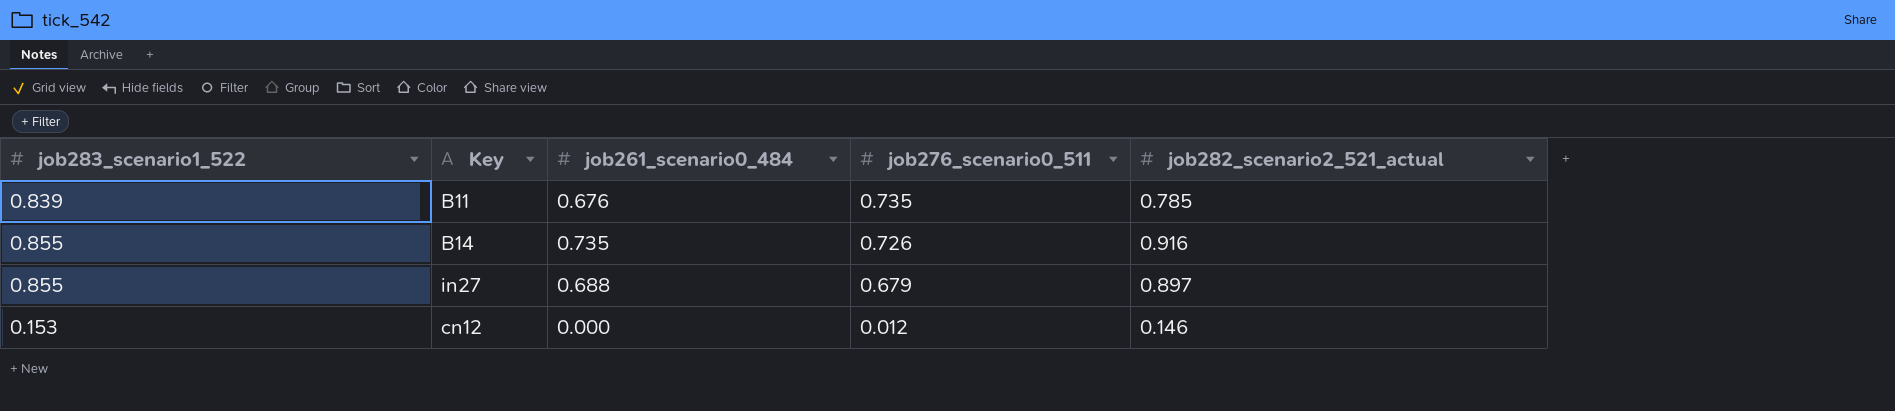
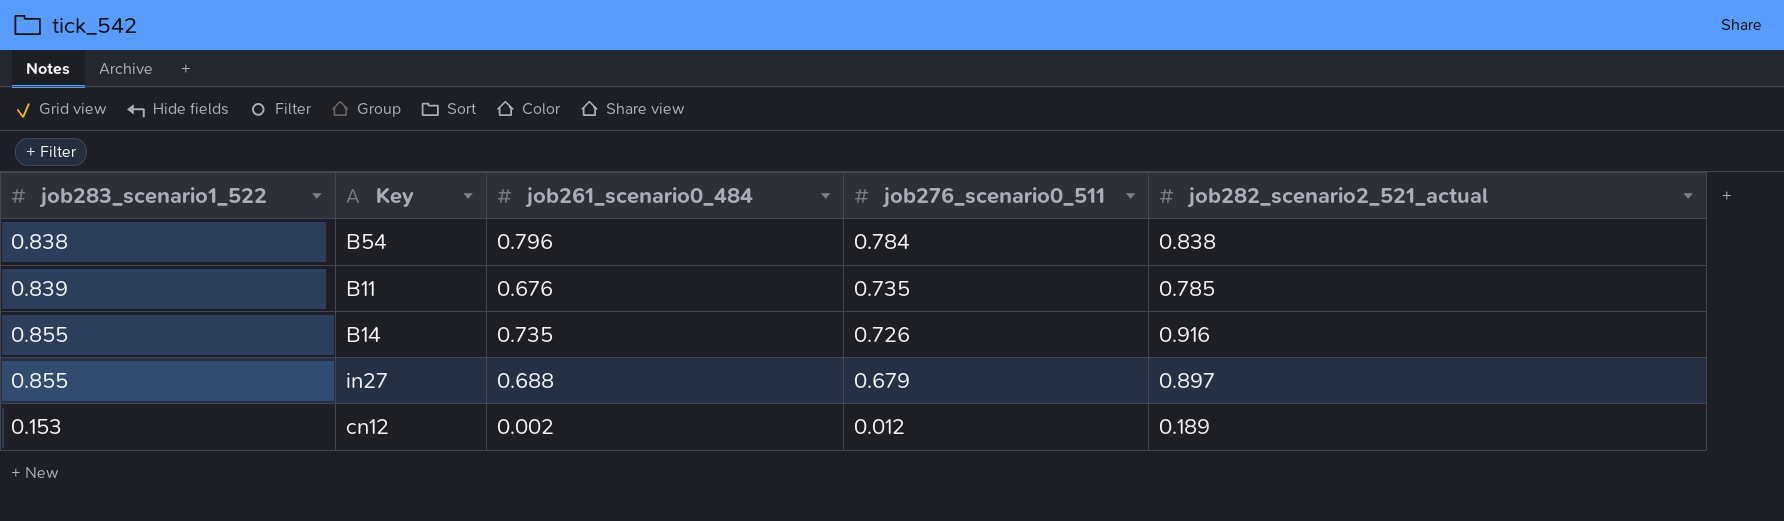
row B54: none -> 0.838 | 0.796 | 0.784 | 0.838
cn12 | job261_scenario0_484: 0.000 -> 0.002
cn12 | job282_scenario2_521_actual: 0.146 -> 0.189

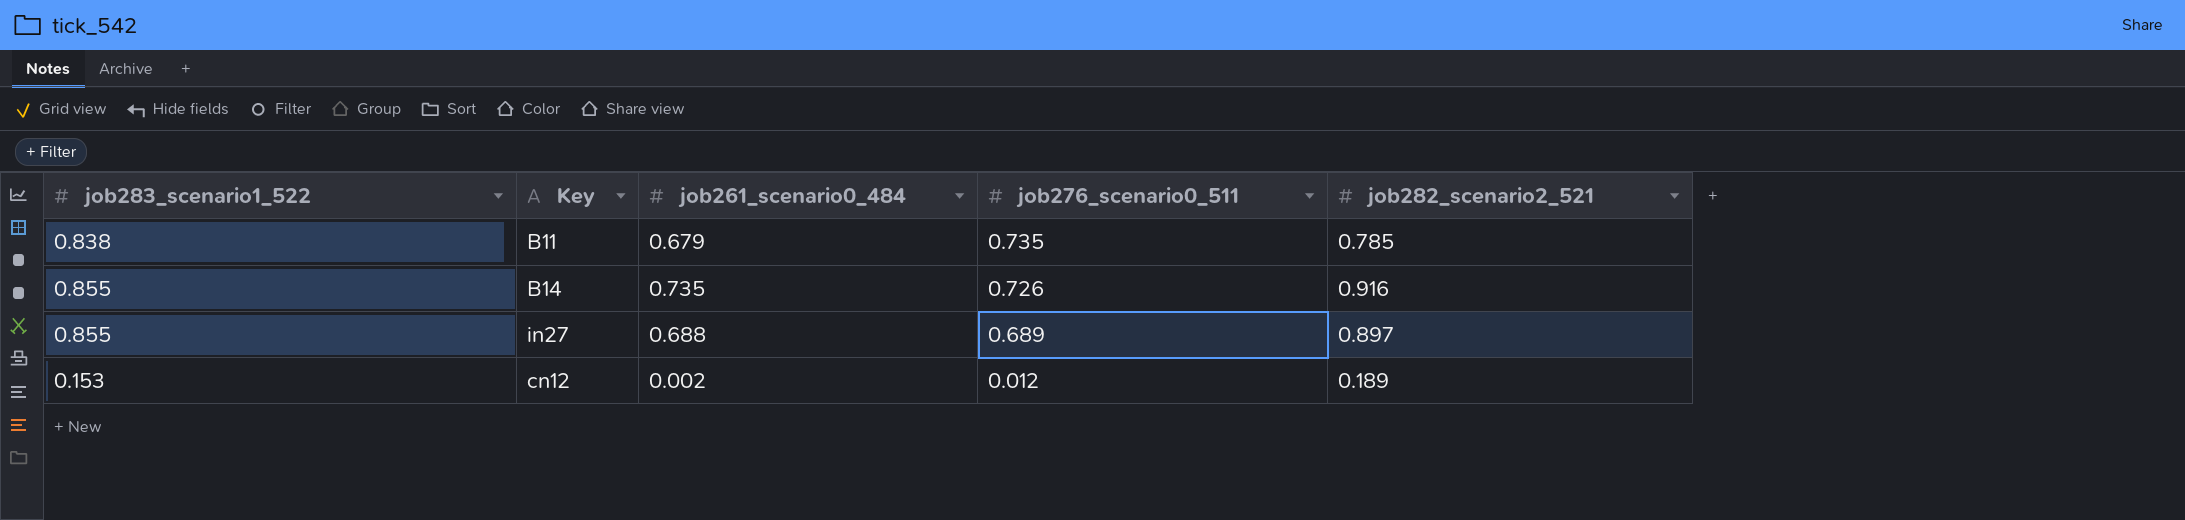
column name: job282_scenario2_521_actual -> job282_scenario2_521
row B54: 0.838 | 0.796 | 0.784 | 0.838 -> none
B11 | job283_scenario1_522: 0.839 -> 0.838
B11 | job261_scenario0_484: 0.676 -> 0.679
in27 | job276_scenario0_511: 0.679 -> 0.689

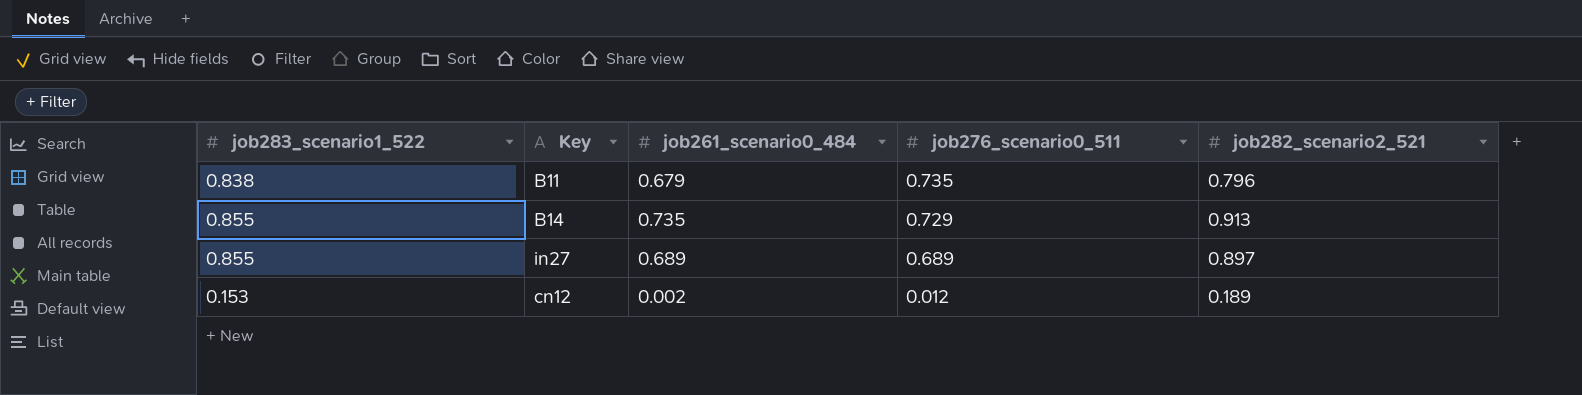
B11 | job282_scenario2_521: 0.785 -> 0.796
B14 | job276_scenario0_511: 0.726 -> 0.729
B14 | job282_scenario2_521: 0.916 -> 0.913
in27 | job261_scenario0_484: 0.688 -> 0.689

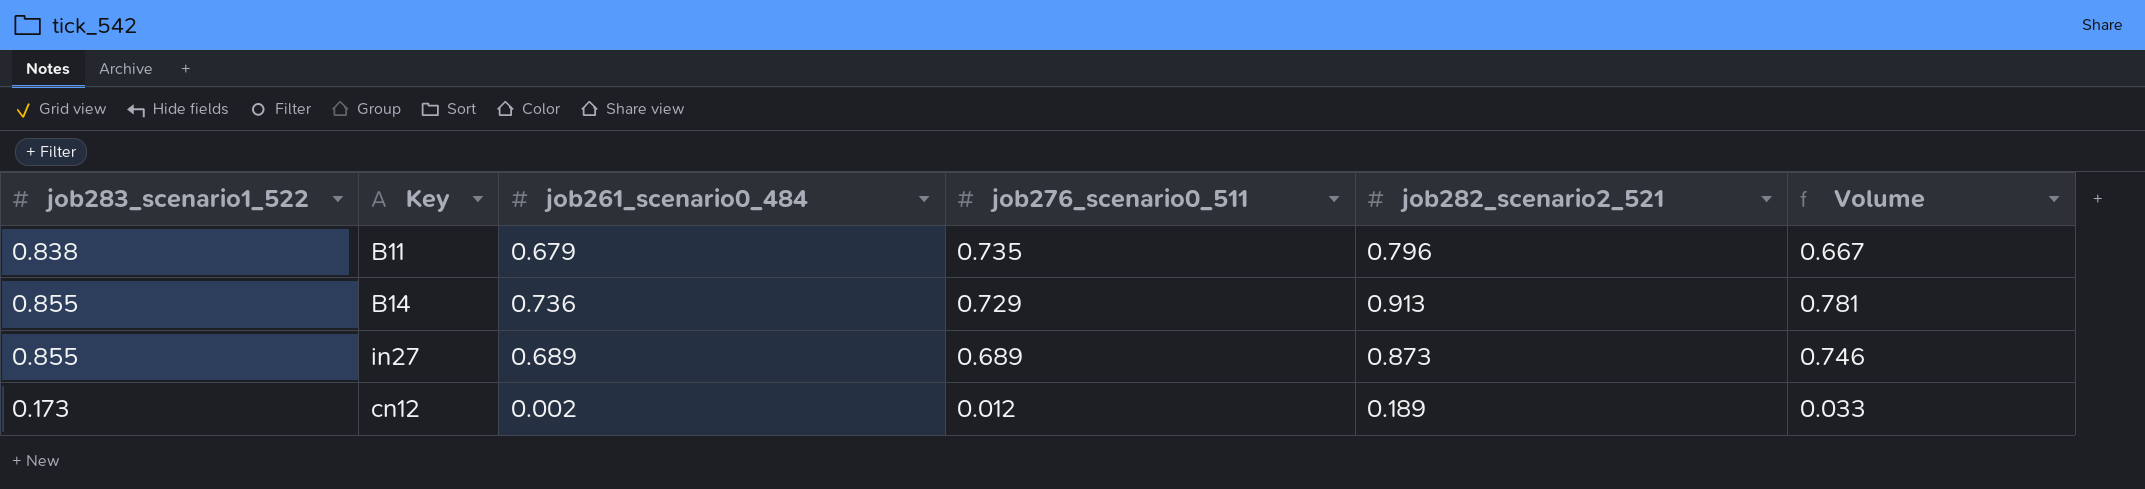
column Volume | formula: none -> [job283_scenario1_522] * [job282_scenario2_521]
B14 | job261_scenario0_484: 0.735 -> 0.736
in27 | job282_scenario2_521: 0.897 -> 0.873
cn12 | job283_scenario1_522: 0.153 -> 0.173

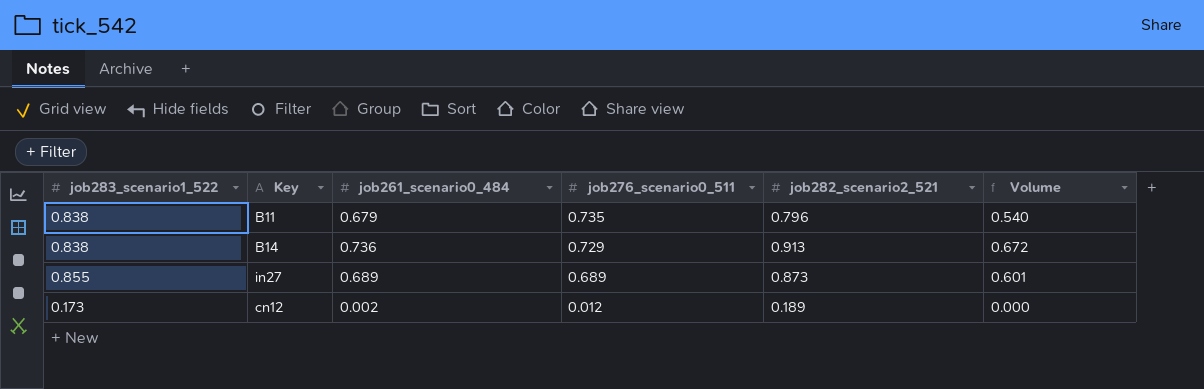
column Volume | formula: [job283_scenario1_522] * [job282_scenario2_521] -> [job261_scenario0_484] * [job282_scenario2_521]
B14 | job283_scenario1_522: 0.855 -> 0.838

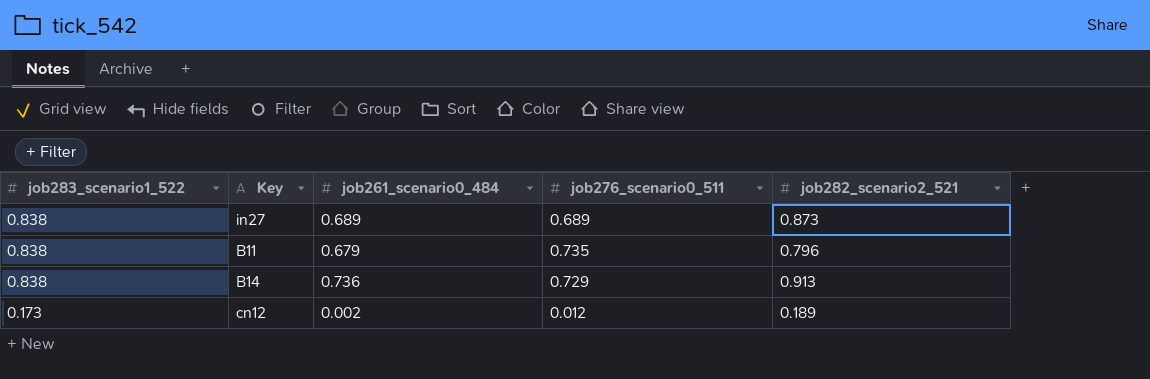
row order: job276_scenario0_511 descending -> job283_scenario1_522 descending
column Volume | formula: [job261_scenario0_484] * [job282_scenario2_521] -> none
in27 | job283_scenario1_522: 0.855 -> 0.838

